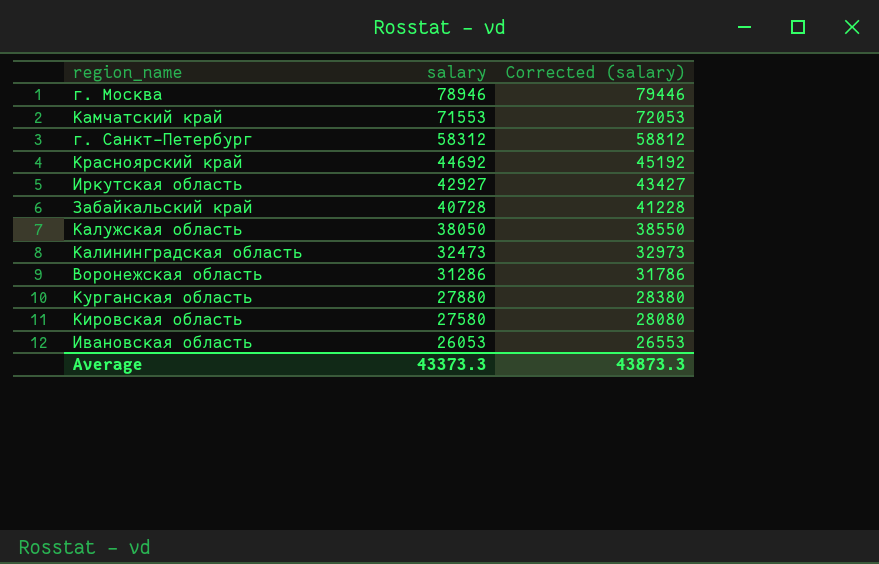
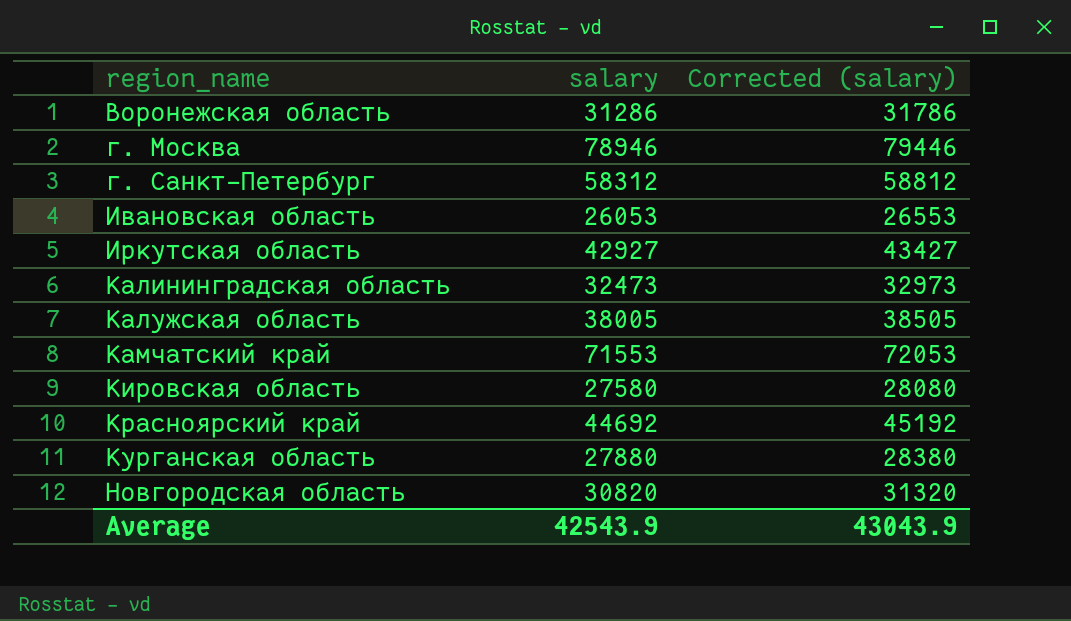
row order: salary descending -> region_name ascending
row Забайкальский край: 40728 | 41228 -> none
Калужская область | salary: 38050 -> 38005
Калужская область | Corrected (salary): 38550 -> 38505
row Новгородская область: none -> 30820 | 31320
Average | salary: 43373.3 -> 42543.9
Average | Corrected (salary): 43873.3 -> 43043.9

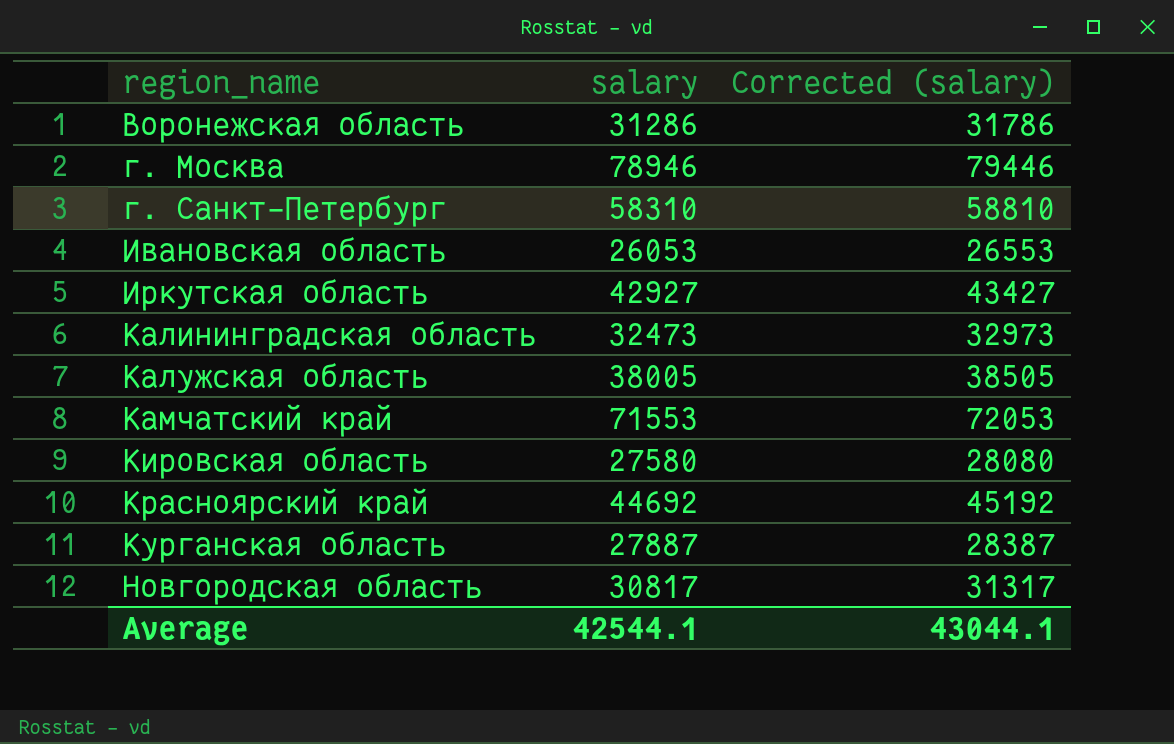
г. Санкт-Петербург | salary: 58312 -> 58310
г. Санкт-Петербург | Corrected (salary): 58812 -> 58810
Курганская область | salary: 27880 -> 27887
Курганская область | Corrected (salary): 28380 -> 28387
Новгородская область | salary: 30820 -> 30817
Новгородская область | Corrected (salary): 31320 -> 31317
Average | salary: 42543.9 -> 42544.1
Average | Corrected (salary): 43043.9 -> 43044.1

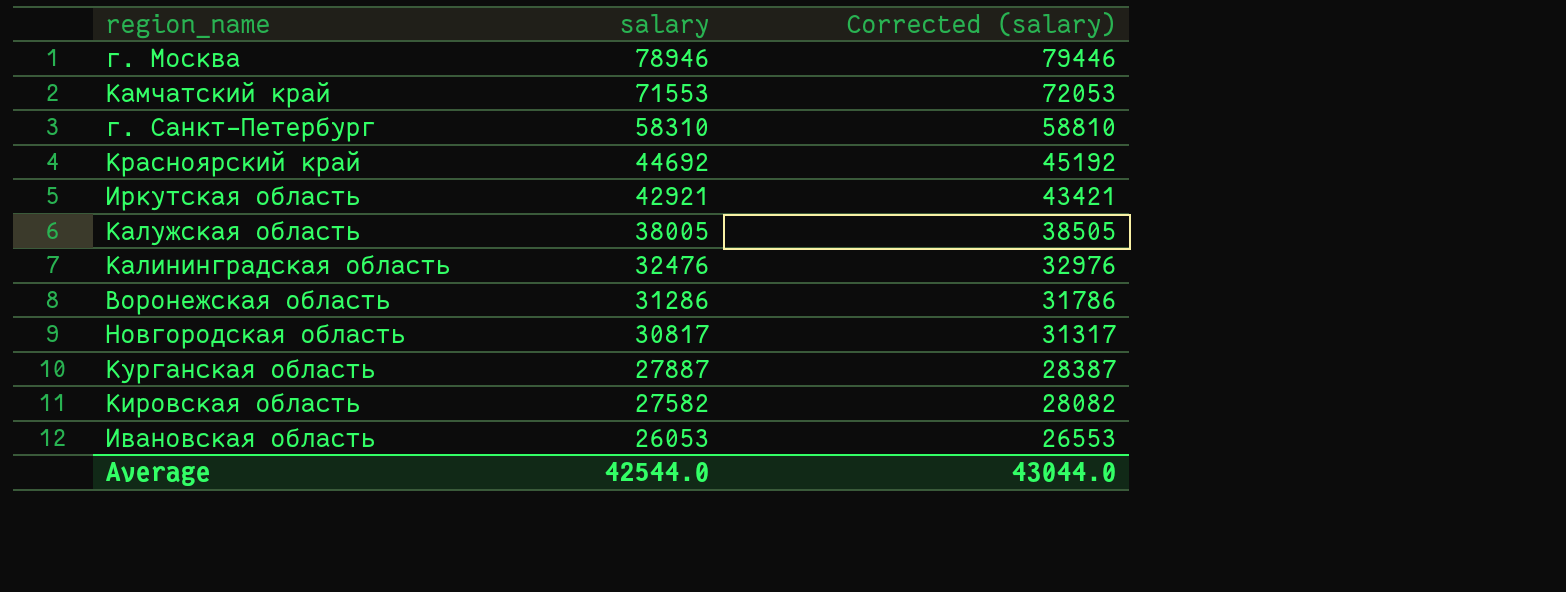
row order: region_name ascending -> salary descending
Иркутская область | salary: 42927 -> 42921
Иркутская область | Corrected (salary): 43427 -> 43421
Калининградская область | salary: 32473 -> 32476
Калининградская область | Corrected (salary): 32973 -> 32976
Кировская область | salary: 27580 -> 27582
Кировская область | Corrected (salary): 28080 -> 28082
Average | salary: 42544.1 -> 42544.0
Average | Corrected (salary): 43044.1 -> 43044.0

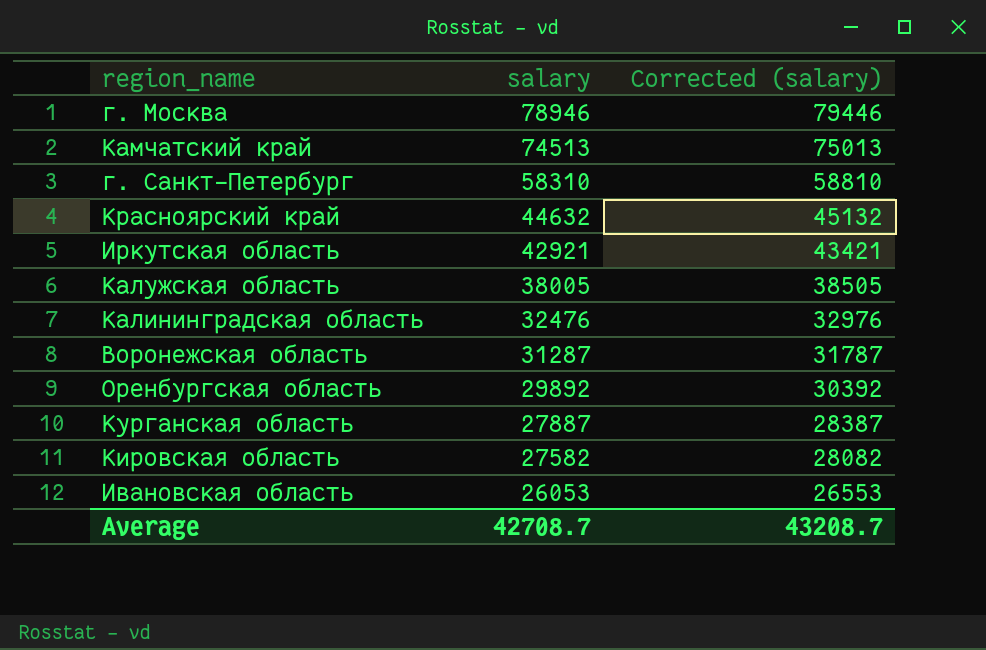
row Новгородская область: 30817 | 31317 -> none
Камчатский край | salary: 71553 -> 74513
Камчатский край | Corrected (salary): 72053 -> 75013
Красноярский край | salary: 44692 -> 44632
Красноярский край | Corrected (salary): 45192 -> 45132
Воронежская область | salary: 31286 -> 31287
Воронежская область | Corrected (salary): 31786 -> 31787
row Оренбургская область: none -> 29892 | 30392
Average | salary: 42544.0 -> 42708.7
Average | Corrected (salary): 43044.0 -> 43208.7

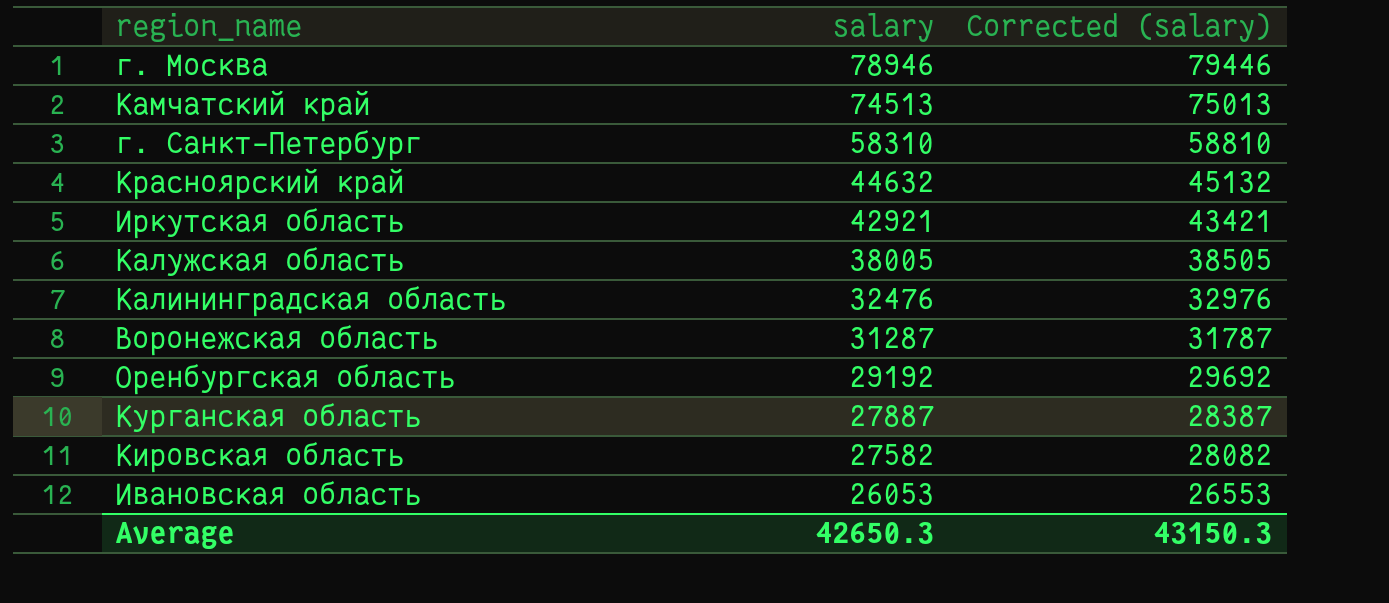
Оренбургская область | salary: 29892 -> 29192
Оренбургская область | Corrected (salary): 30392 -> 29692
Average | salary: 42708.7 -> 42650.3
Average | Corrected (salary): 43208.7 -> 43150.3

